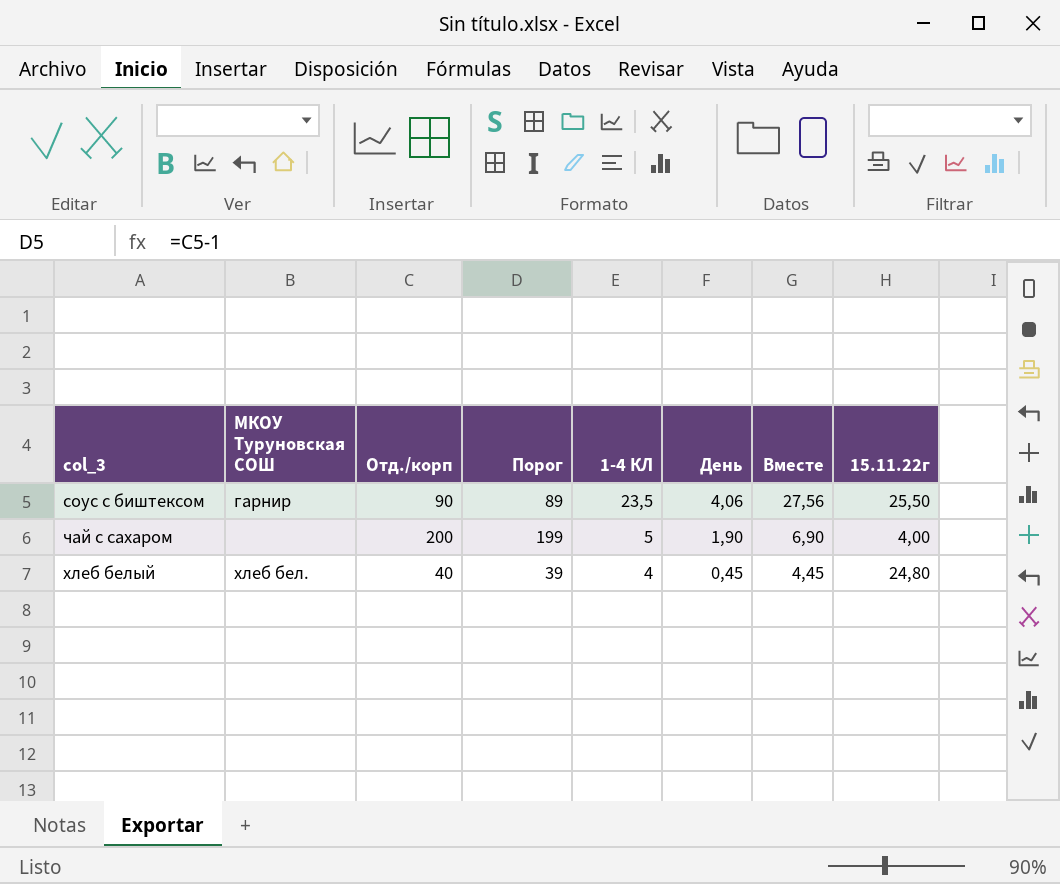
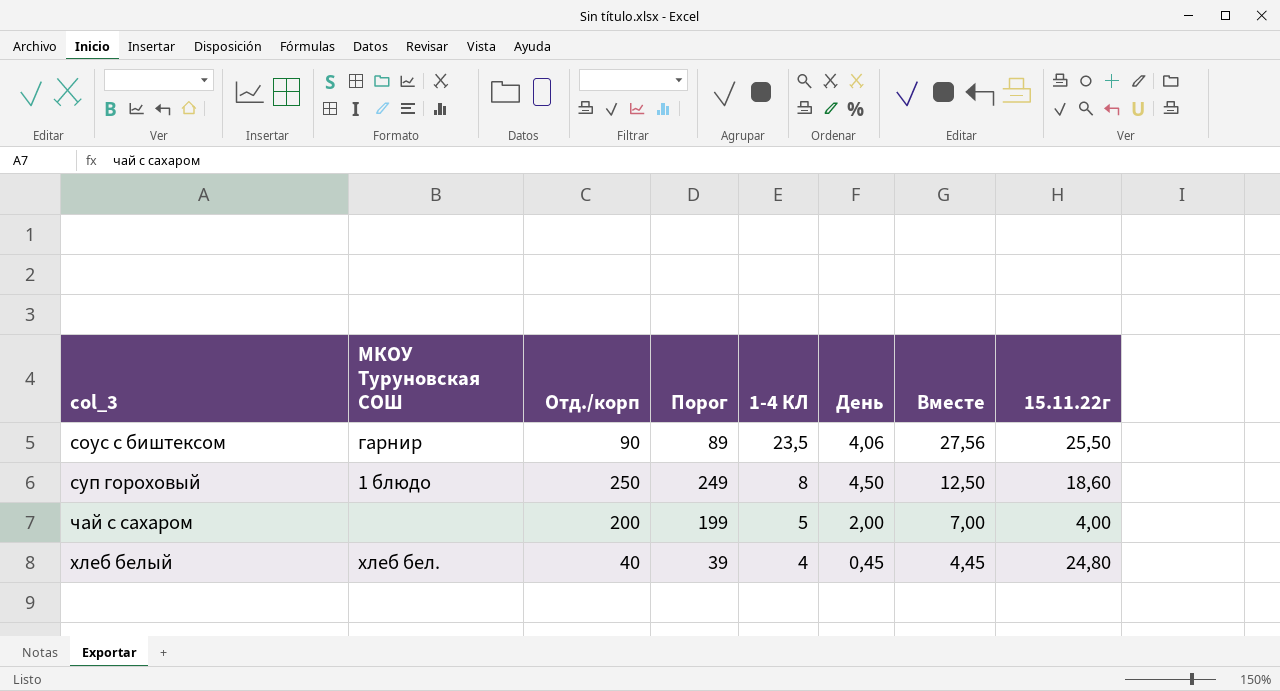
row суп гороховый: none -> 1 блюдо | 250 | 249 | 8 | 4,50 | 12,50 | 18,60
чай с сахаром | День: 1,90 -> 2,00
чай с сахаром | Вместе: 6,90 -> 7,00

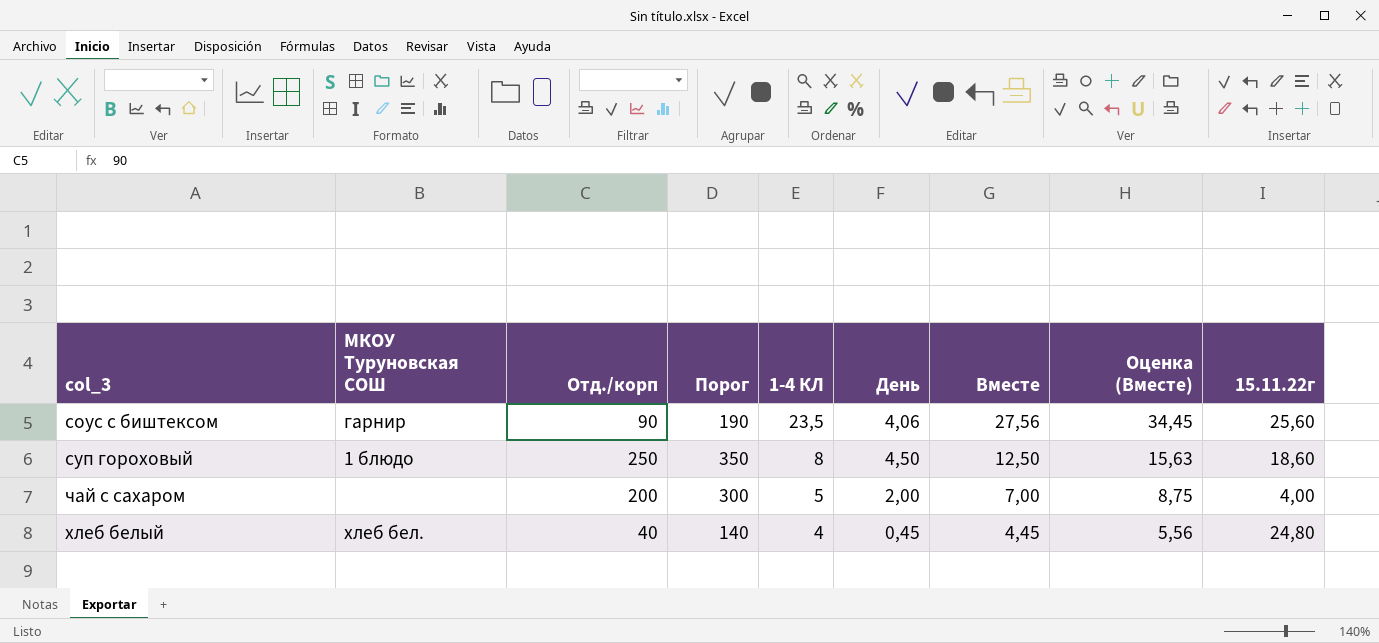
column Порог | formula: [Отд./корп] - 1 -> [Отд./корп] + 100
column Оценка (Вместе) | formula: none -> [Вместе] * 1,25
соус с биштексом | 15.11.22г: 25,50 -> 25,60

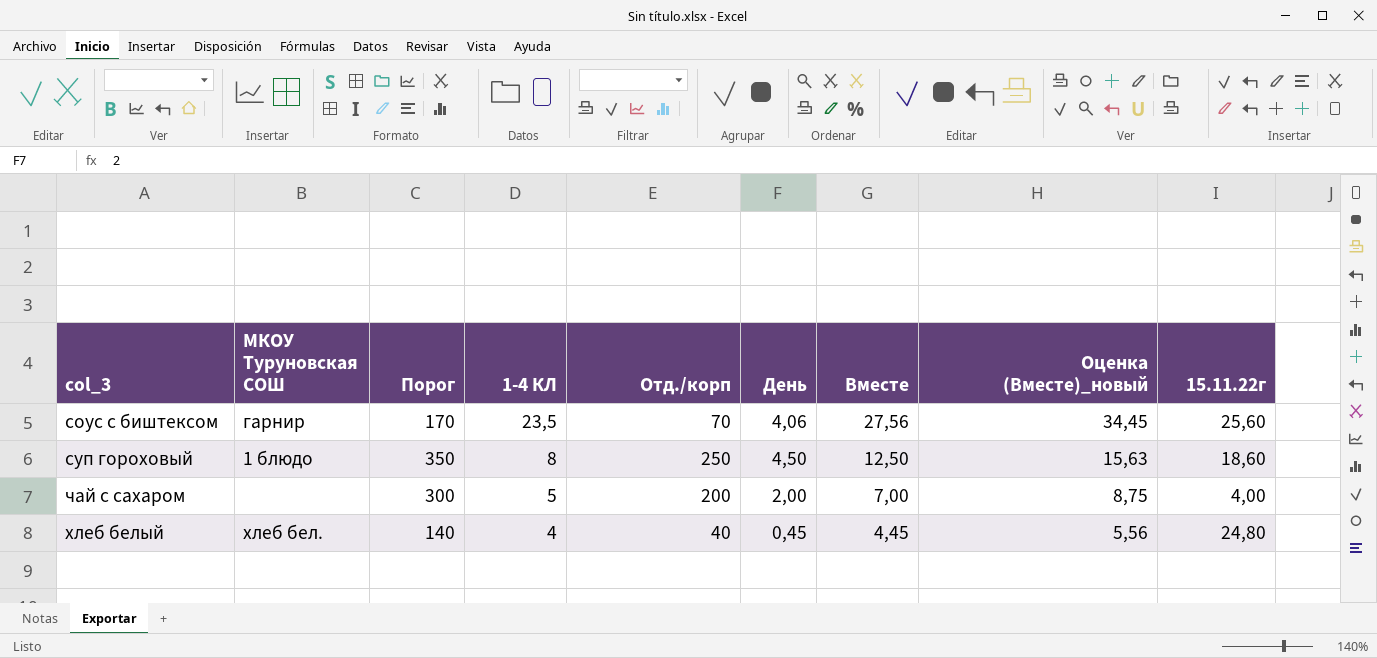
column Отд./корп | position: 3 -> 5
column name: Оценка (Вместе) -> Оценка (Вместе)_новый
соус с биштексом | Порог: 190 -> 170
соус с биштексом | Отд./корп: 90 -> 70

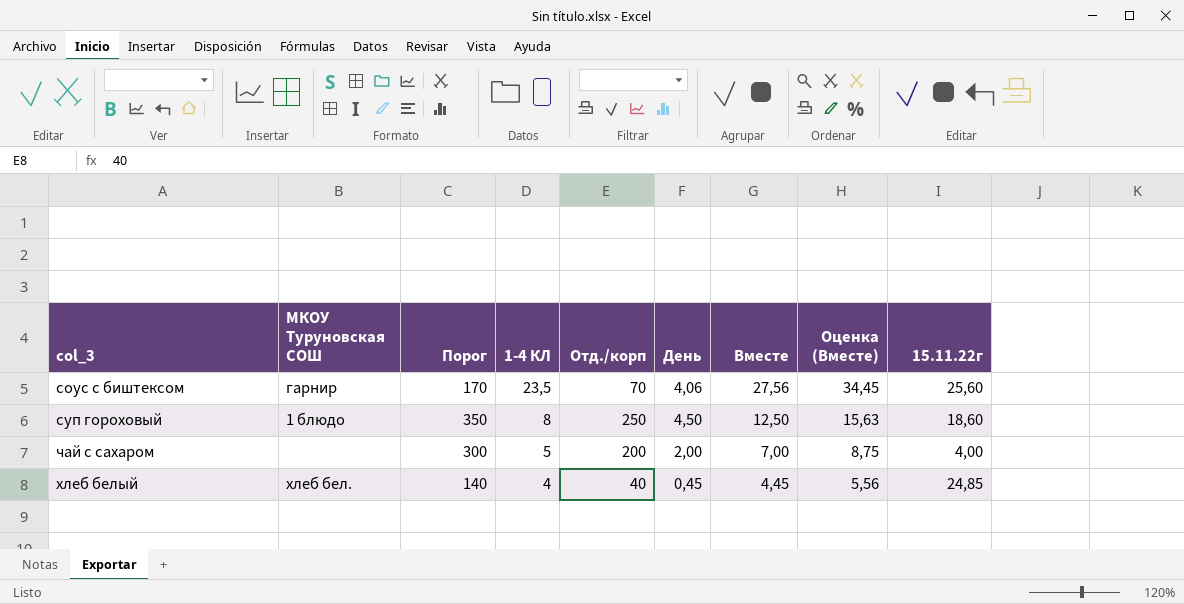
column name: Оценка (Вместе)_новый -> Оценка (Вместе)
хлеб белый | 15.11.22г: 24,80 -> 24,85

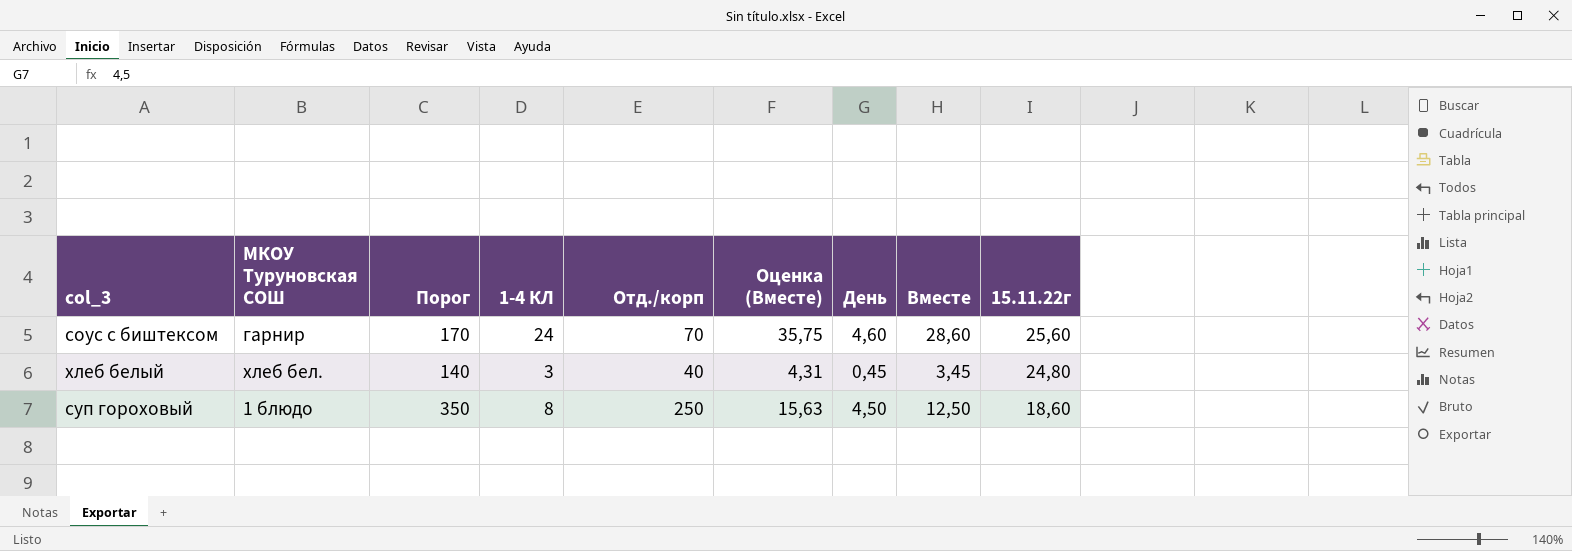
row order: 1-4 КЛ descending -> 15.11.22г descending
column Оценка (Вместе) | position: 8 -> 6
row чай с сахаром: none | 300 | 5 | 200 | 2,00 | 7,00 | 8,75 | 4,00 -> none
соус с биштексом | 1-4 КЛ: 23,5 -> 24
соус с биштексом | Оценка (Вместе): 34,45 -> 35,75
соус с биштексом | День: 4,06 -> 4,60
соус с биштексом | Вместе: 27,56 -> 28,60
хлеб белый | 1-4 КЛ: 4 -> 3
хлеб белый | Оценка (Вместе): 5,56 -> 4,31
хлеб белый | Вместе: 4,45 -> 3,45
хлеб белый | 15.11.22г: 24,85 -> 24,80

